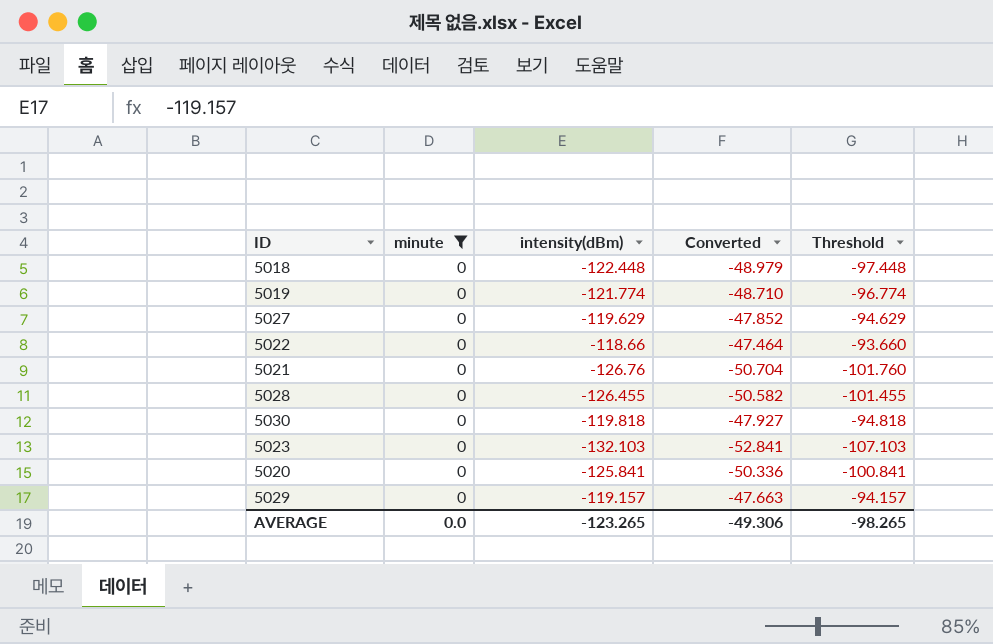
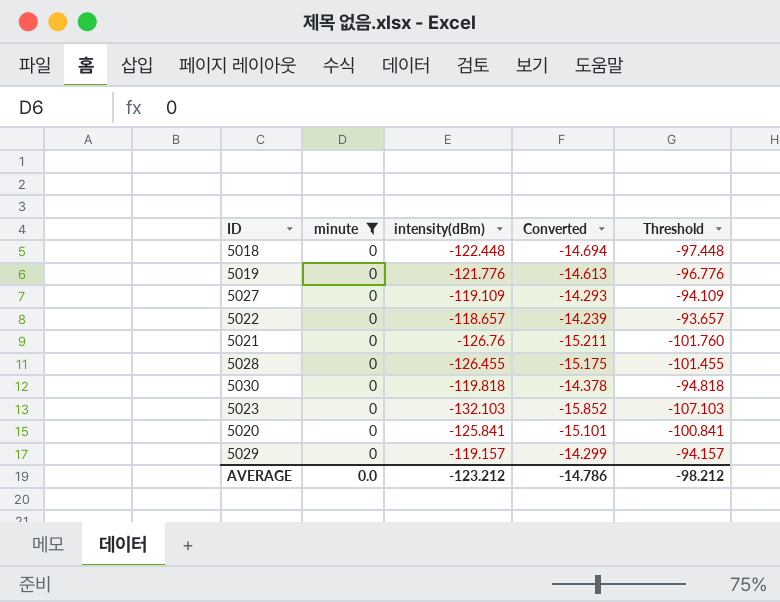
column Converted | formula: [intensity(dBm)] * 0.4 -> [intensity(dBm)] * 0.12
5019 | intensity(dBm): -121.774 -> -121.776
5019 | Threshold: -96.774 -> -96.776
5027 | intensity(dBm): -119.629 -> -119.109
5027 | Threshold: -94.629 -> -94.109
5022 | intensity(dBm): -118.66 -> -118.657
5022 | Threshold: -93.660 -> -93.657
AVERAGE | intensity(dBm): -123.265 -> -123.212
AVERAGE | Converted: -49.306 -> -14.786
AVERAGE | Threshold: -98.265 -> -98.212

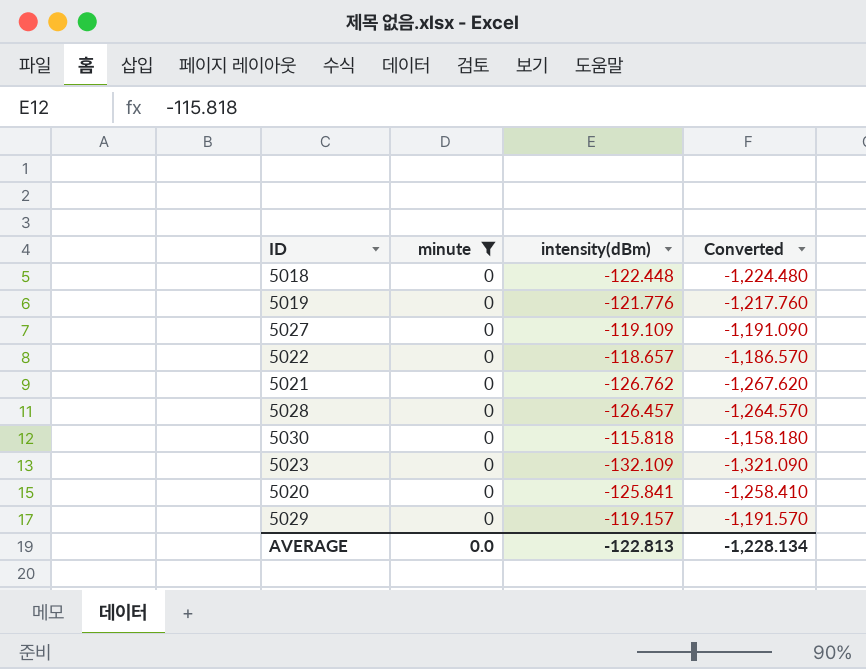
column Threshold | formula: [intensity(dBm)] + 25 -> none
column Converted | formula: [intensity(dBm)] * 0.12 -> [intensity(dBm)] * 10
5021 | intensity(dBm): -126.76 -> -126.762
5028 | intensity(dBm): -126.455 -> -126.457
5030 | intensity(dBm): -119.818 -> -115.818
5023 | intensity(dBm): -132.103 -> -132.109
AVERAGE | intensity(dBm): -123.212 -> -122.813
AVERAGE | Converted: -14.786 -> -1,228.134

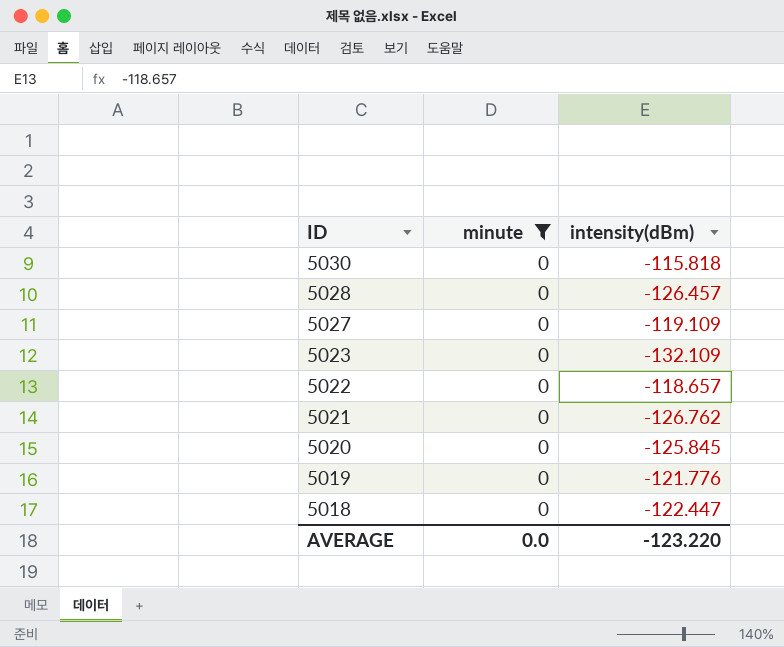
row order: none -> ID descending
column Converted | formula: [intensity(dBm)] * 10 -> none
row 5029: 0 | -119.157 | -1,191.570 -> none
5020 | intensity(dBm): -125.841 -> -125.845
5018 | intensity(dBm): -122.448 -> -122.447
AVERAGE | intensity(dBm): -122.813 -> -123.220

